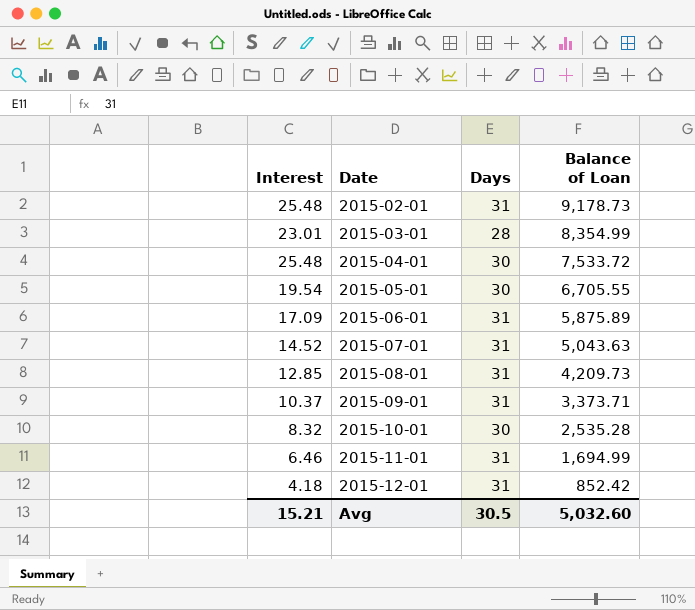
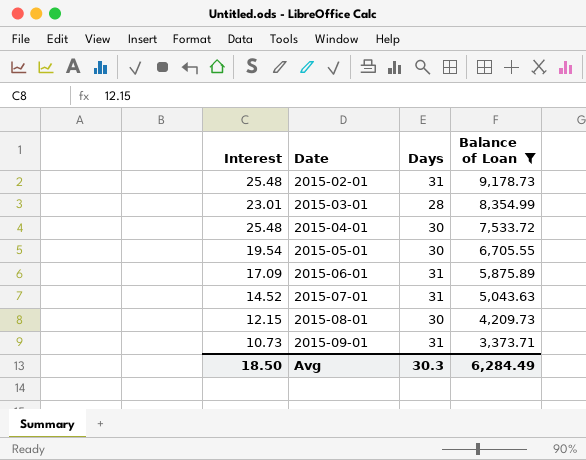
filter: none -> Balance of Loan >= 3,373.71
2015-08-01 | Interest: 12.85 -> 12.15
2015-08-01 | Days: 31 -> 30
2015-09-01 | Interest: 10.37 -> 10.73
Avg | Interest: 15.21 -> 18.50
Avg | Days: 30.5 -> 30.3
Avg | Balance of Loan: 5,032.60 -> 6,284.49

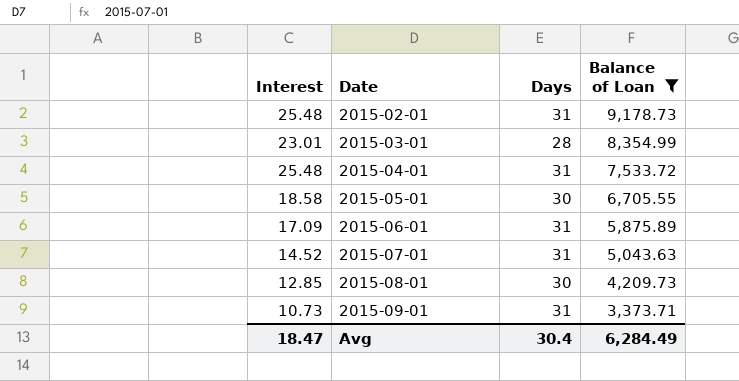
2015-04-01 | Days: 30 -> 31
2015-05-01 | Interest: 19.54 -> 18.58
2015-08-01 | Interest: 12.15 -> 12.85
Avg | Interest: 18.50 -> 18.47
Avg | Days: 30.3 -> 30.4

